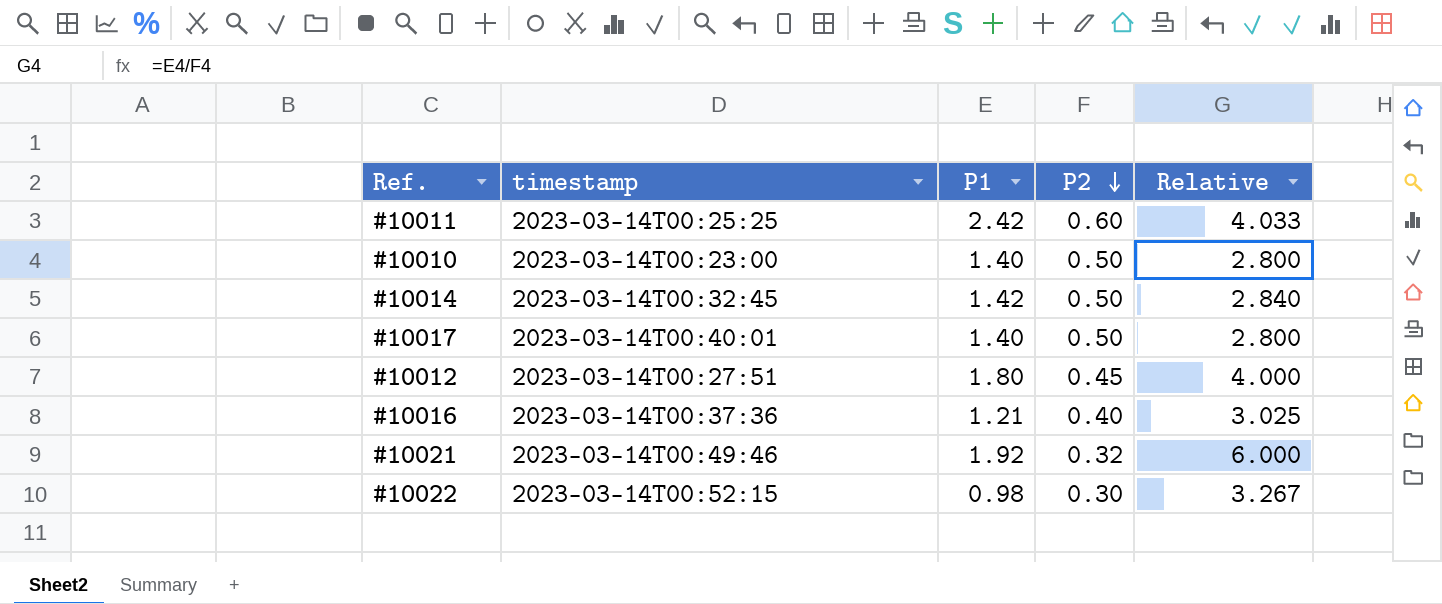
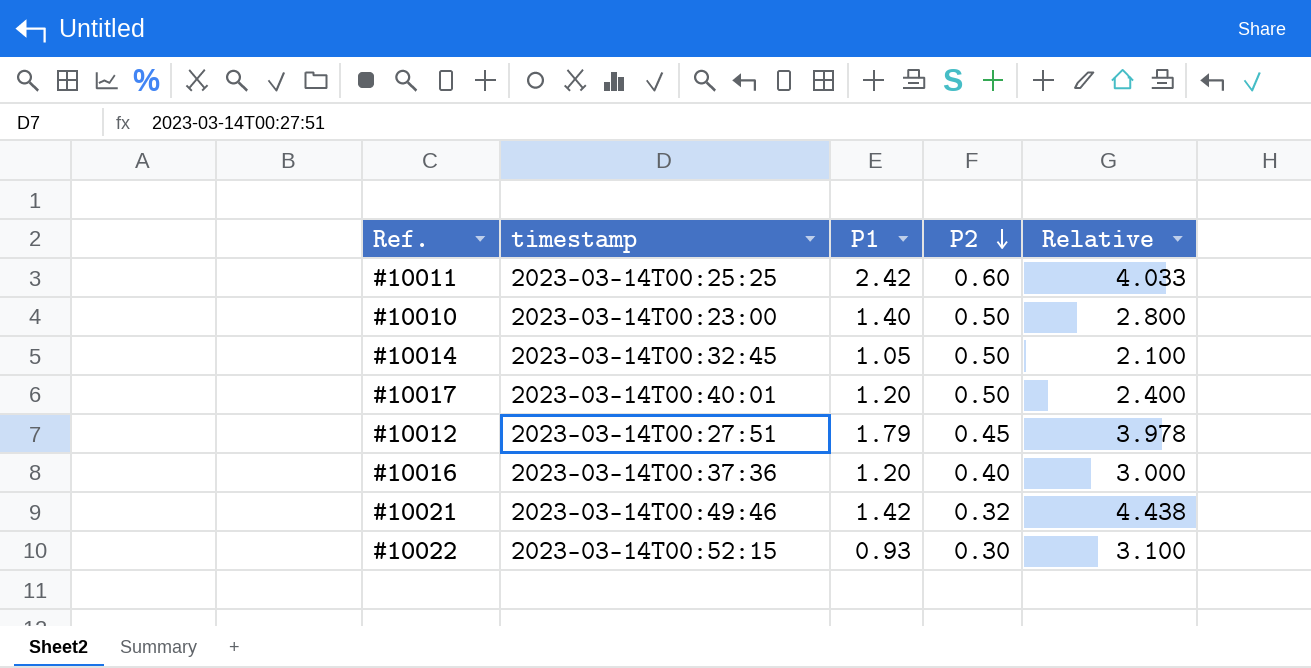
#10014 | P1: 1.42 -> 1.05
#10014 | Relative: 2.840 -> 2.100
#10017 | P1: 1.40 -> 1.20
#10017 | Relative: 2.800 -> 2.400
#10012 | P1: 1.80 -> 1.79
#10012 | Relative: 4.000 -> 3.978
#10016 | P1: 1.21 -> 1.20
#10016 | Relative: 3.025 -> 3.000
#10021 | P1: 1.92 -> 1.42
#10021 | Relative: 6.000 -> 4.438
#10022 | P1: 0.98 -> 0.93
#10022 | Relative: 3.267 -> 3.100

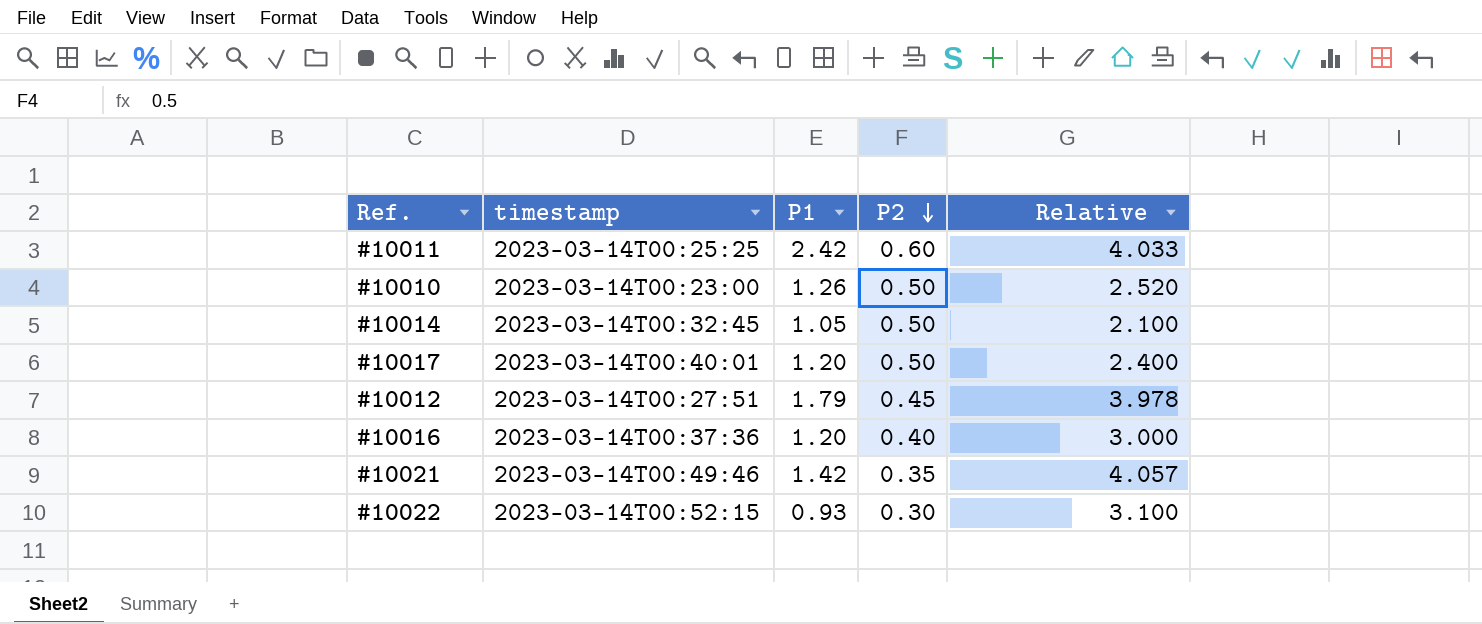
#10010 | P1: 1.40 -> 1.26
#10010 | Relative: 2.800 -> 2.520
#10021 | P2: 0.32 -> 0.35
#10021 | Relative: 4.438 -> 4.057

